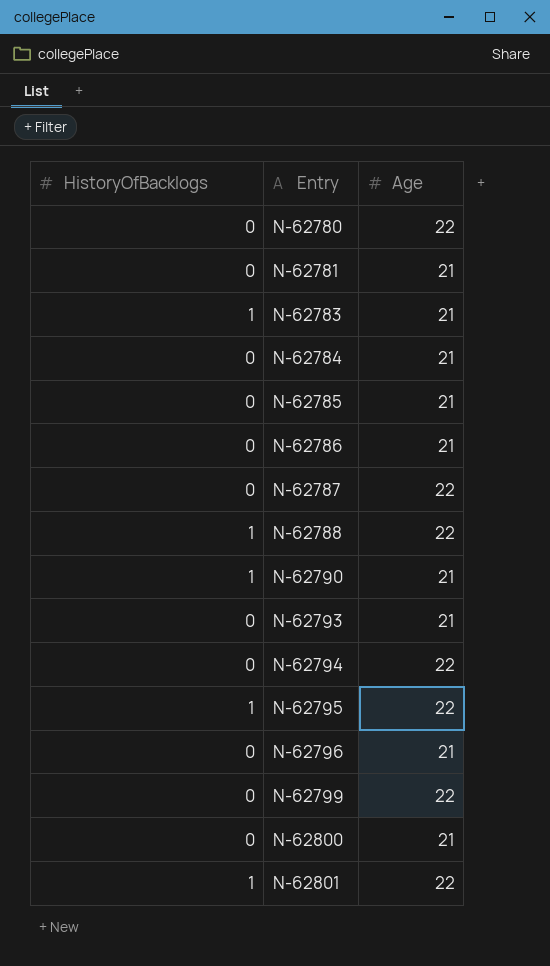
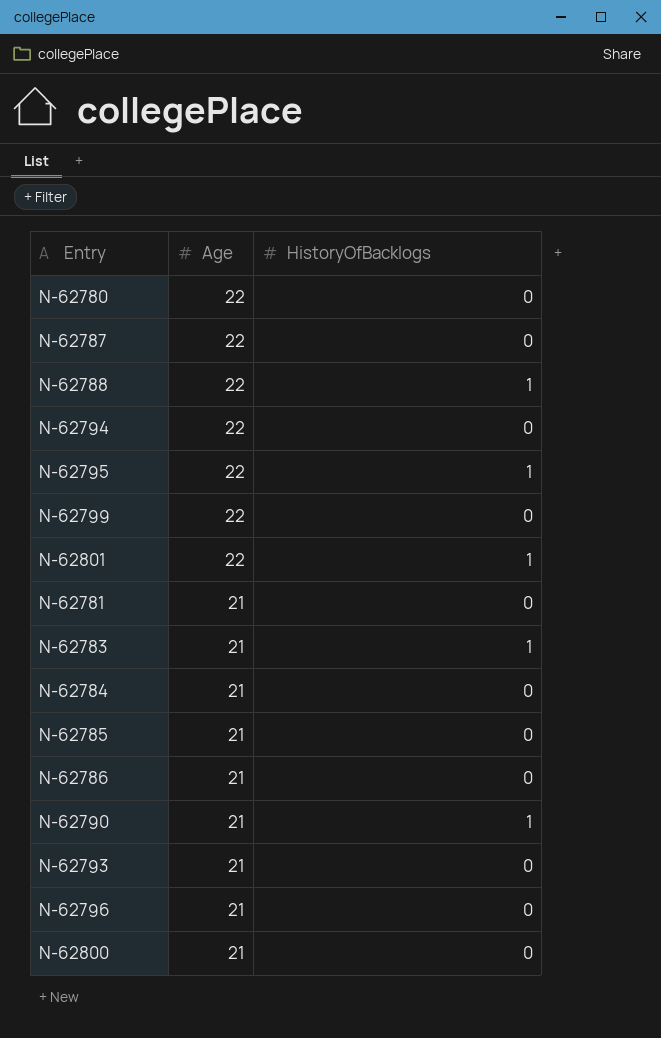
row order: Entry ascending -> Age descending
column HistoryOfBacklogs | position: 1 -> 3

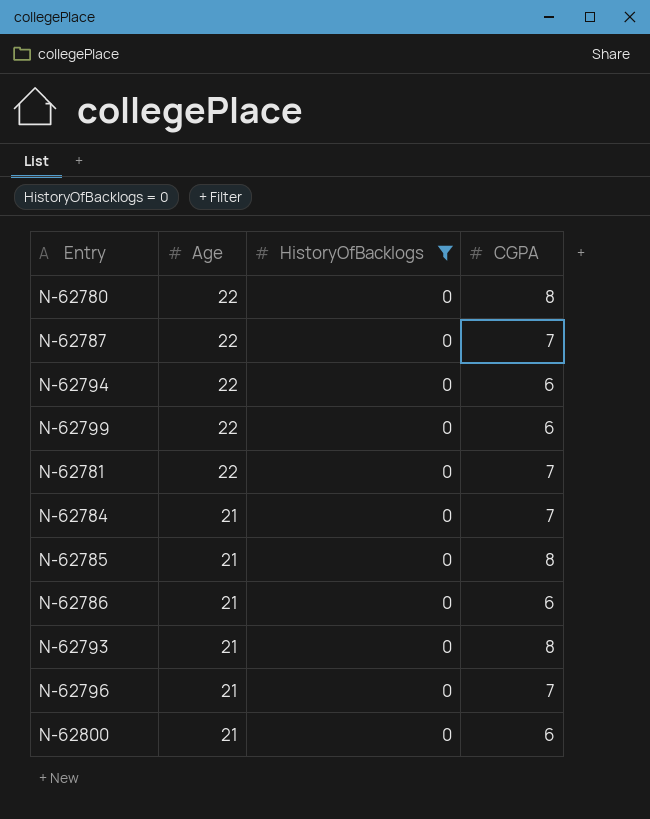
filter: none -> HistoryOfBacklogs = 0
column CGPA | position: none -> 4
N-62781 | Age: 21 -> 22

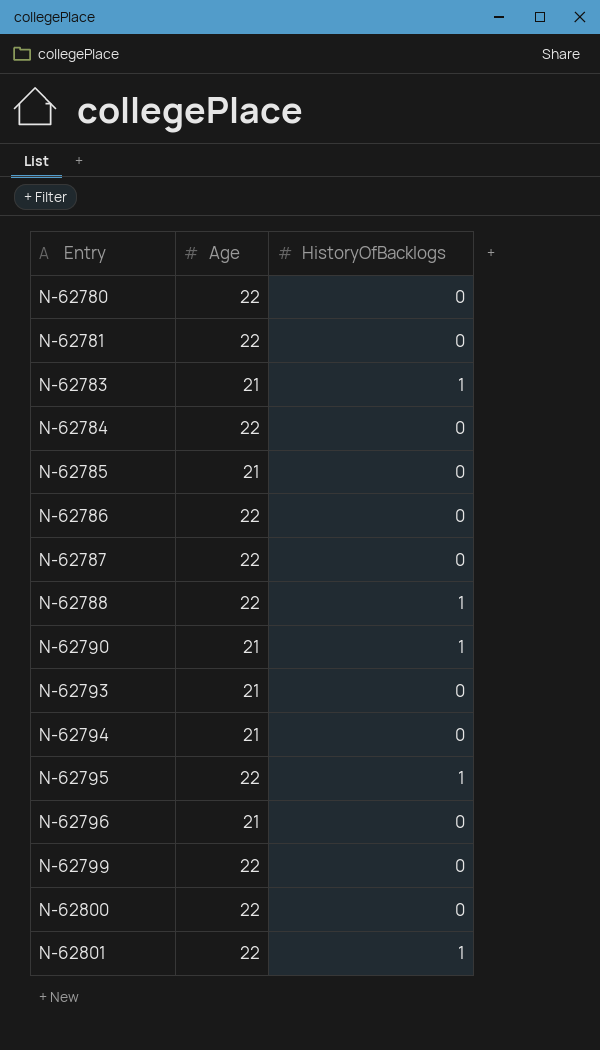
filter: HistoryOfBacklogs = 0 -> none
row order: Age descending -> Entry ascending
column CGPA | position: 4 -> none
N-62784 | Age: 21 -> 22
N-62786 | Age: 21 -> 22
N-62794 | Age: 22 -> 21
N-62800 | Age: 21 -> 22

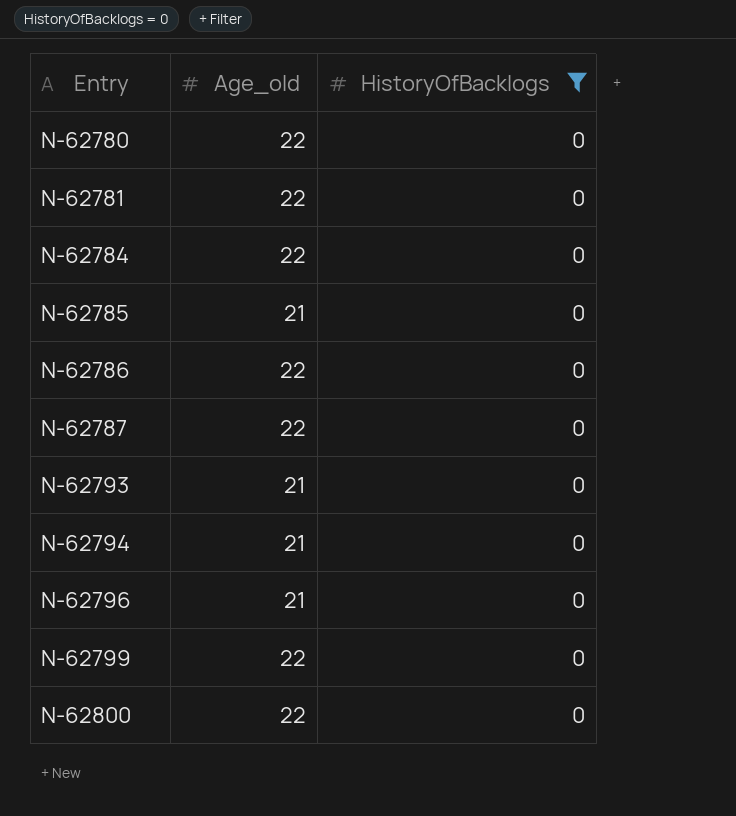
filter: none -> HistoryOfBacklogs = 0
column name: Age -> Age_old

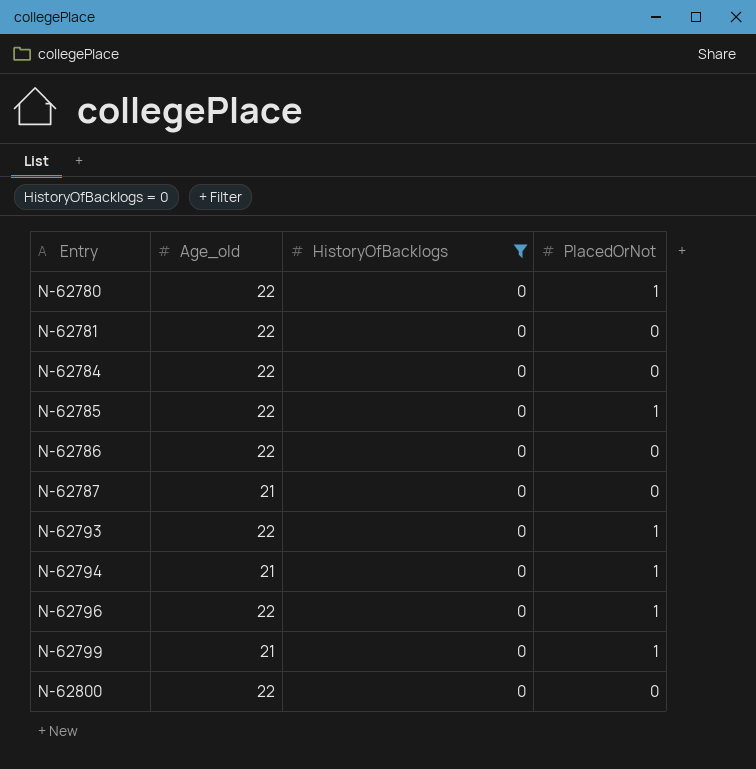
column PlacedOrNot | position: none -> 4
N-62785 | Age_old: 21 -> 22
N-62787 | Age_old: 22 -> 21
N-62793 | Age_old: 21 -> 22
N-62796 | Age_old: 21 -> 22
N-62799 | Age_old: 22 -> 21

